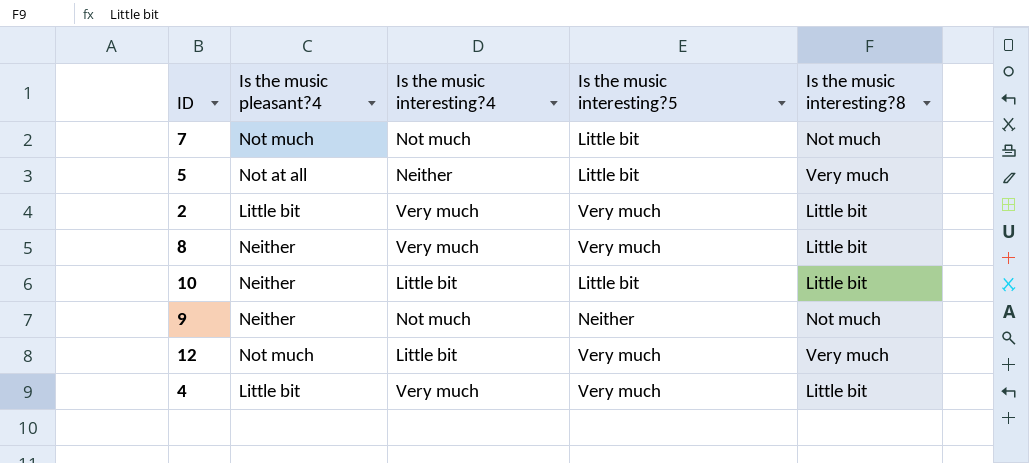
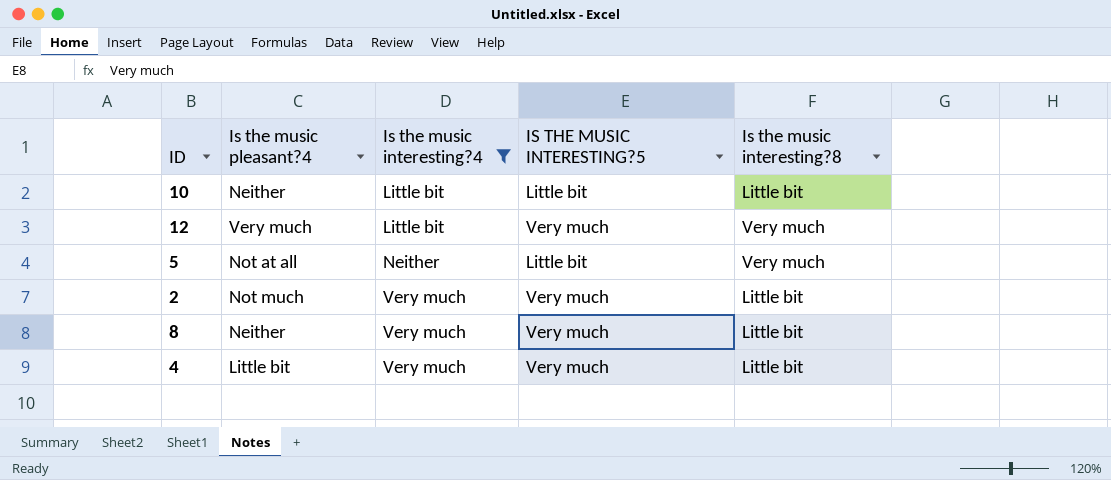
filter: none -> Is the music interesting?4 != Not much
row order: none -> Is the music interesting?4 ascending
column name: Is the music interesting?5 -> IS THE MUSIC INTERESTING?5
12 | Is the music pleasant?4: Not much -> Very much
2 | Is the music pleasant?4: Little bit -> Not much

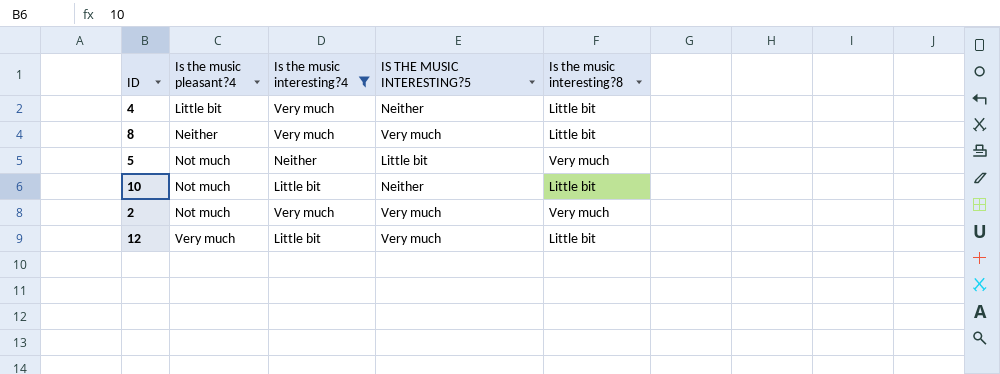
row order: Is the music interesting?4 ascending -> Is the music pleasant?4 ascending
4 | IS THE MUSIC INTERESTING?5: Very much -> Neither
5 | Is the music pleasant?4: Not at all -> Not much
10 | Is the music pleasant?4: Neither -> Not much
10 | IS THE MUSIC INTERESTING?5: Little bit -> Neither
2 | Is the music interesting?8: Little bit -> Very much
12 | Is the music interesting?8: Very much -> Little bit

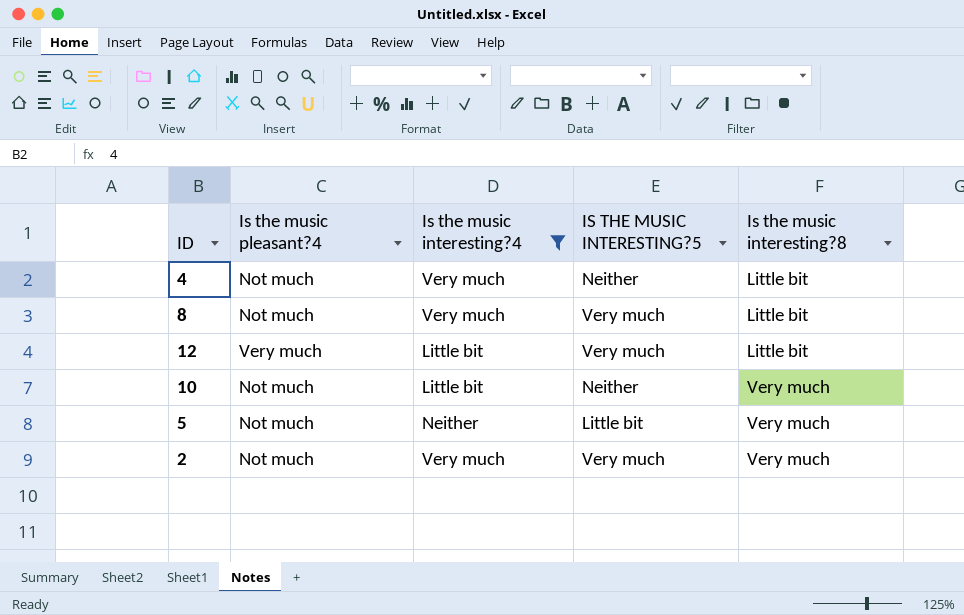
row order: Is the music pleasant?4 ascending -> Is the music interesting?8 ascending
4 | Is the music pleasant?4: Little bit -> Not much
8 | Is the music pleasant?4: Neither -> Not much
10 | Is the music interesting?8: Little bit -> Very much

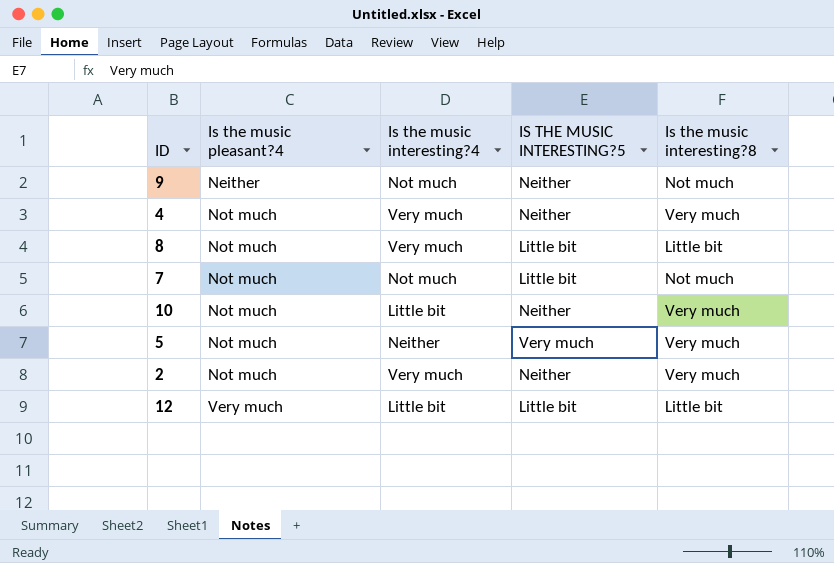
filter: Is the music interesting?4 != Not much -> none
row order: Is the music interesting?8 ascending -> Is the music pleasant?4 ascending
4 | Is the music interesting?8: Little bit -> Very much
8 | IS THE MUSIC INTERESTING?5: Very much -> Little bit
5 | IS THE MUSIC INTERESTING?5: Little bit -> Very much
2 | IS THE MUSIC INTERESTING?5: Very much -> Neither
12 | IS THE MUSIC INTERESTING?5: Very much -> Little bit

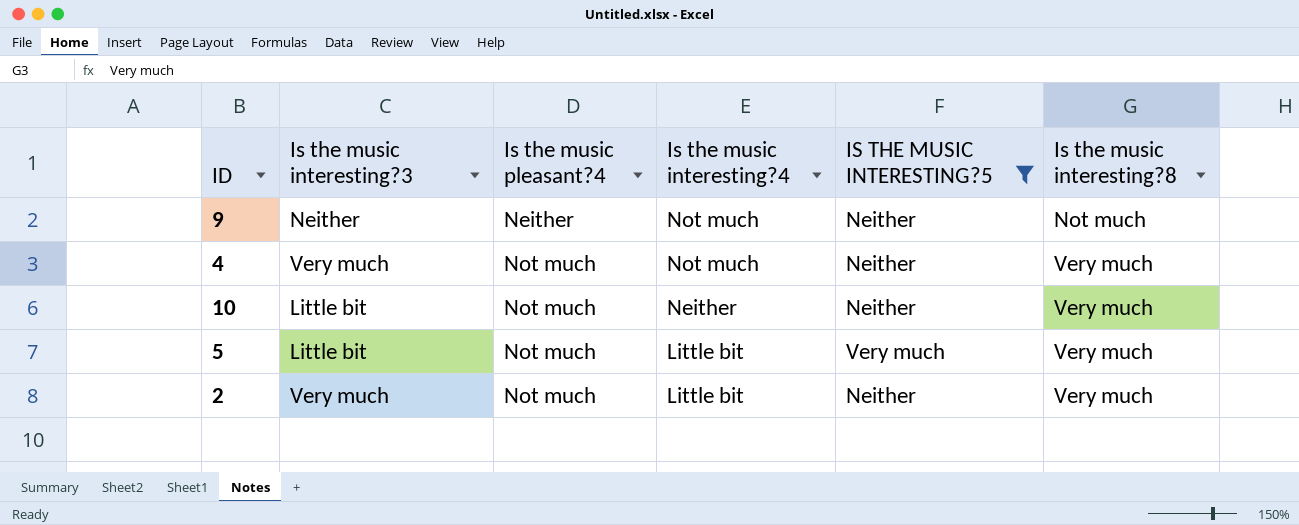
filter: none -> IS THE MUSIC INTERESTING?5 != Little bit
column Is the music interesting?3 | position: none -> 2
4 | Is the music interesting?4: Very much -> Not much
10 | Is the music interesting?4: Little bit -> Neither
5 | Is the music interesting?4: Neither -> Little bit
2 | Is the music interesting?4: Very much -> Little bit

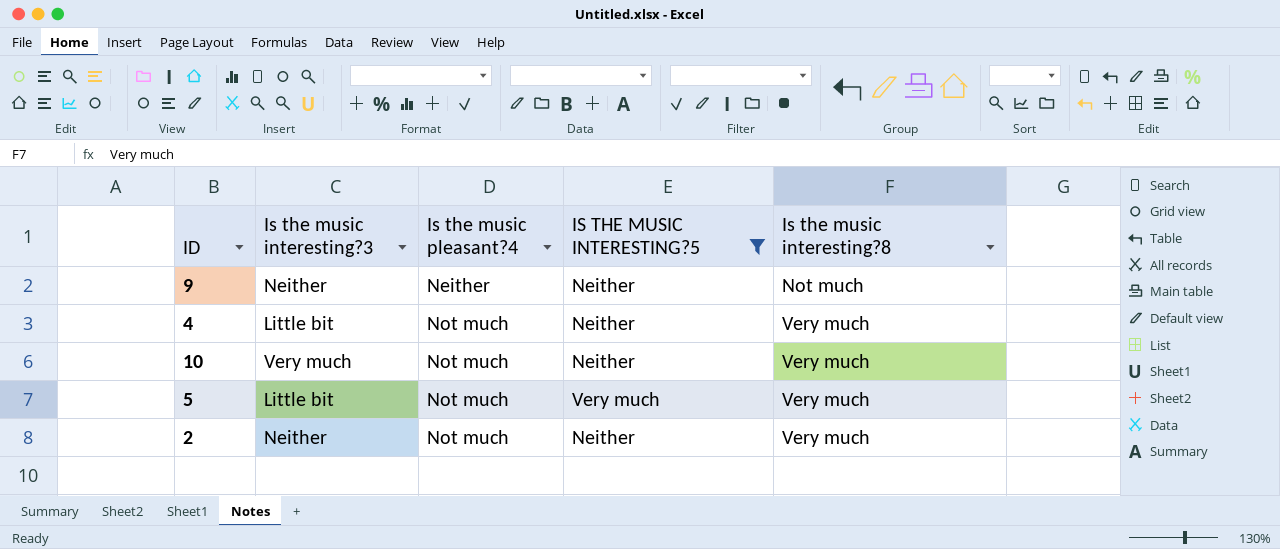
column Is the music interesting?4 | position: 4 -> none
4 | Is the music interesting?3: Very much -> Little bit
10 | Is the music interesting?3: Little bit -> Very much
2 | Is the music interesting?3: Very much -> Neither

